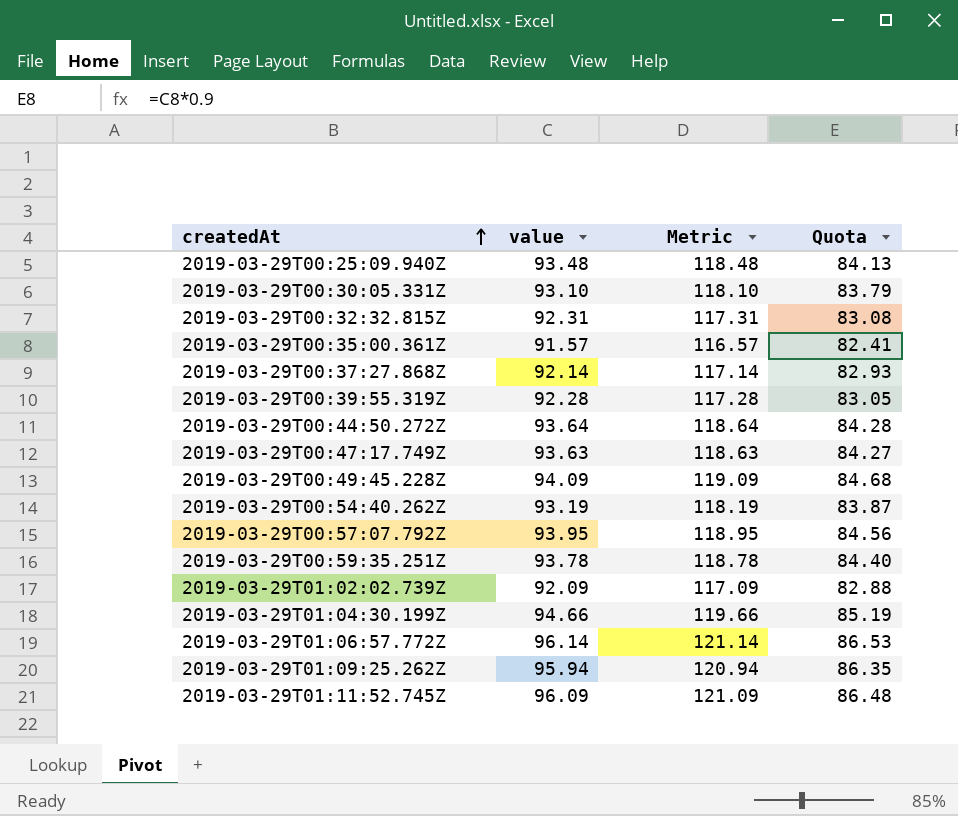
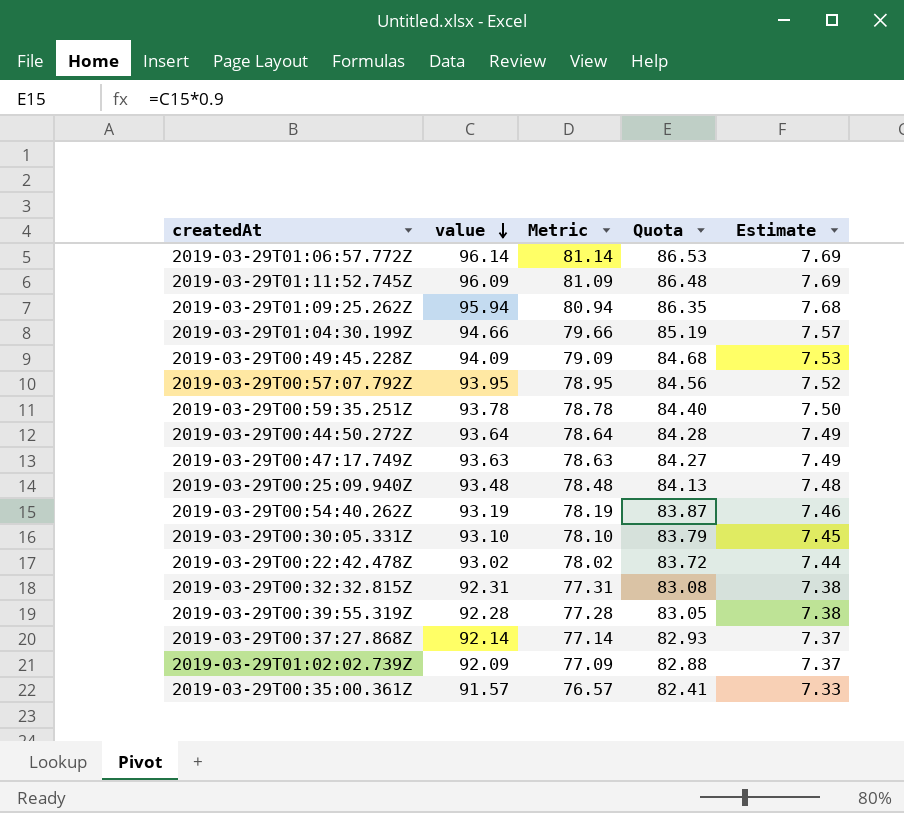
row order: createdAt ascending -> value descending
column Metric | formula: [value] + 25 -> [value] - 15
column Estimate | formula: none -> [value] * 0.08
row 2019-03-29T00:22:42.478Z: none -> 93.02 | 78.02 | 83.72 | 7.44

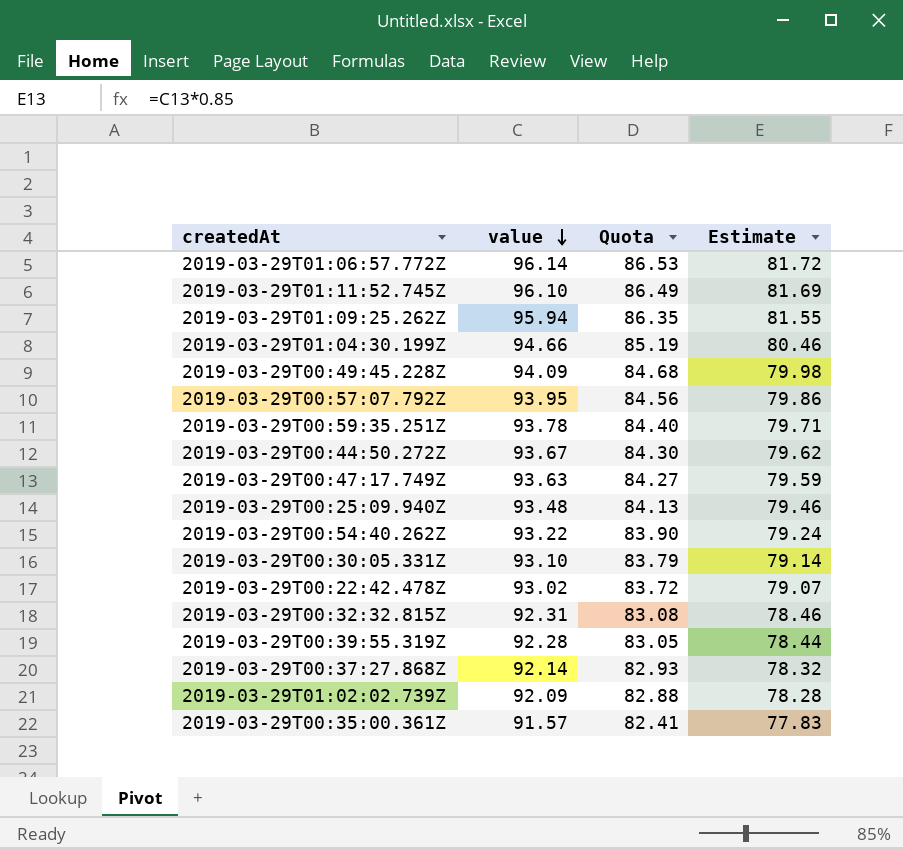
column Metric | formula: [value] - 15 -> none
column Estimate | formula: [value] * 0.08 -> [value] * 0.85
2019-03-29T01:11:52.745Z | value: 96.09 -> 96.10
2019-03-29T01:11:52.745Z | Quota: 86.48 -> 86.49
2019-03-29T00:44:50.272Z | value: 93.64 -> 93.67
2019-03-29T00:44:50.272Z | Quota: 84.28 -> 84.30
2019-03-29T00:54:40.262Z | value: 93.19 -> 93.22
2019-03-29T00:54:40.262Z | Quota: 83.87 -> 83.90

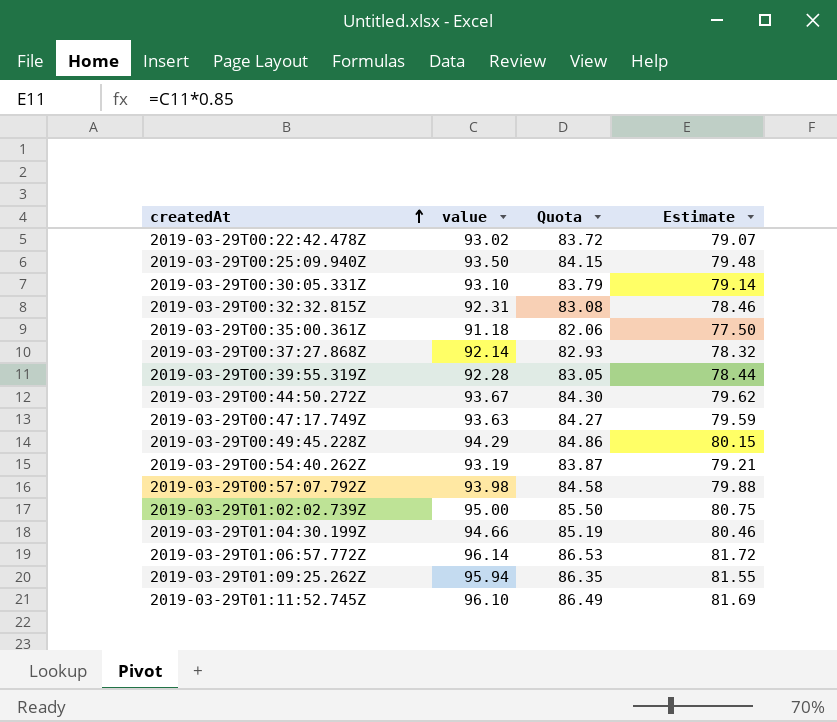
row order: value descending -> createdAt ascending
row 2019-03-29T00:59:35.251Z: 93.78 | 84.40 | 79.71 -> none
2019-03-29T00:25:09.940Z | value: 93.48 -> 93.50
2019-03-29T00:25:09.940Z | Quota: 84.13 -> 84.15
2019-03-29T00:25:09.940Z | Estimate: 79.46 -> 79.48
2019-03-29T00:35:00.361Z | value: 91.57 -> 91.18
2019-03-29T00:35:00.361Z | Quota: 82.41 -> 82.06
2019-03-29T00:35:00.361Z | Estimate: 77.83 -> 77.50
2019-03-29T00:49:45.228Z | value: 94.09 -> 94.29
2019-03-29T00:49:45.228Z | Quota: 84.68 -> 84.86
2019-03-29T00:49:45.228Z | Estimate: 79.98 -> 80.15
2019-03-29T00:54:40.262Z | value: 93.22 -> 93.19
2019-03-29T00:54:40.262Z | Quota: 83.90 -> 83.87
2019-03-29T00:54:40.262Z | Estimate: 79.24 -> 79.21
2019-03-29T00:57:07.792Z | value: 93.95 -> 93.98
2019-03-29T00:57:07.792Z | Quota: 84.56 -> 84.58
2019-03-29T00:57:07.792Z | Estimate: 79.86 -> 79.88
2019-03-29T01:02:02.739Z | value: 92.09 -> 95.00
2019-03-29T01:02:02.739Z | Quota: 82.88 -> 85.50
2019-03-29T01:02:02.739Z | Estimate: 78.28 -> 80.75

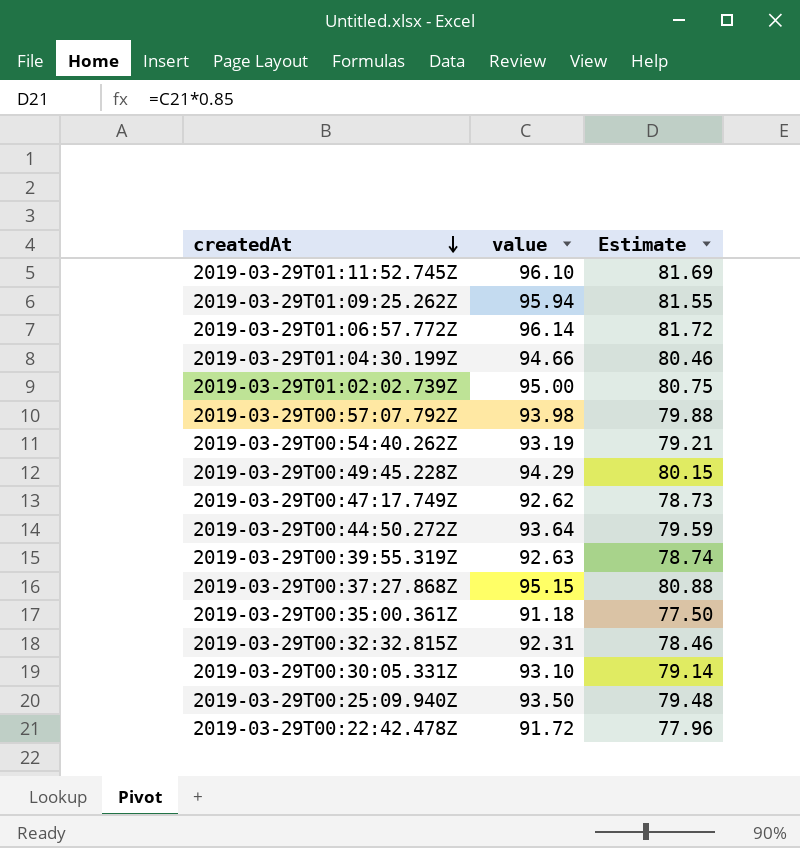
row order: createdAt ascending -> createdAt descending
column Quota | formula: [value] * 0.9 -> none
2019-03-29T00:47:17.749Z | value: 93.63 -> 92.62
2019-03-29T00:47:17.749Z | Estimate: 79.59 -> 78.73
2019-03-29T00:44:50.272Z | value: 93.67 -> 93.64
2019-03-29T00:44:50.272Z | Estimate: 79.62 -> 79.59
2019-03-29T00:39:55.319Z | value: 92.28 -> 92.63
2019-03-29T00:39:55.319Z | Estimate: 78.44 -> 78.74
2019-03-29T00:37:27.868Z | value: 92.14 -> 95.15
2019-03-29T00:37:27.868Z | Estimate: 78.32 -> 80.88
2019-03-29T00:22:42.478Z | value: 93.02 -> 91.72
2019-03-29T00:22:42.478Z | Estimate: 79.07 -> 77.96

